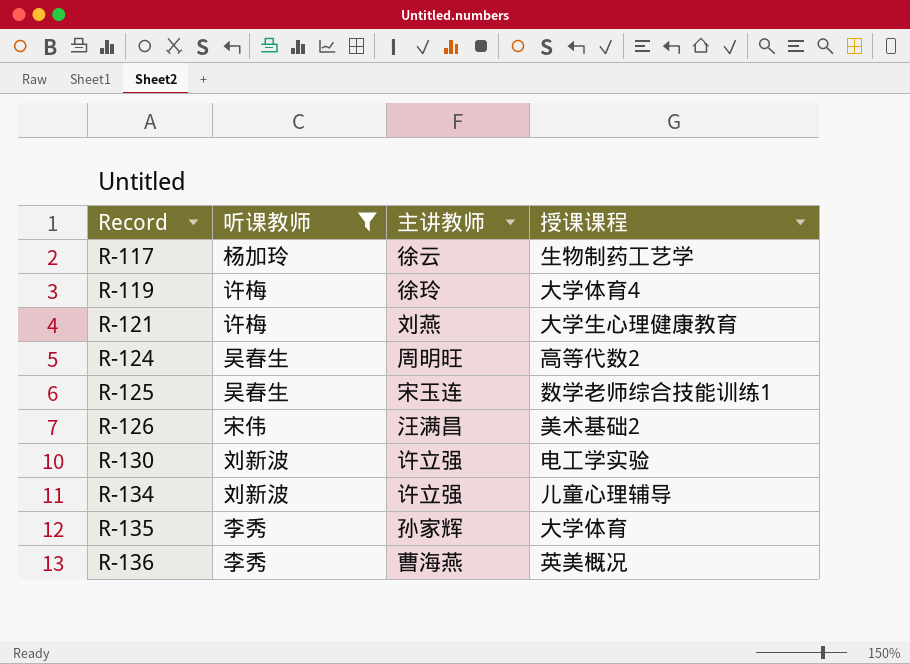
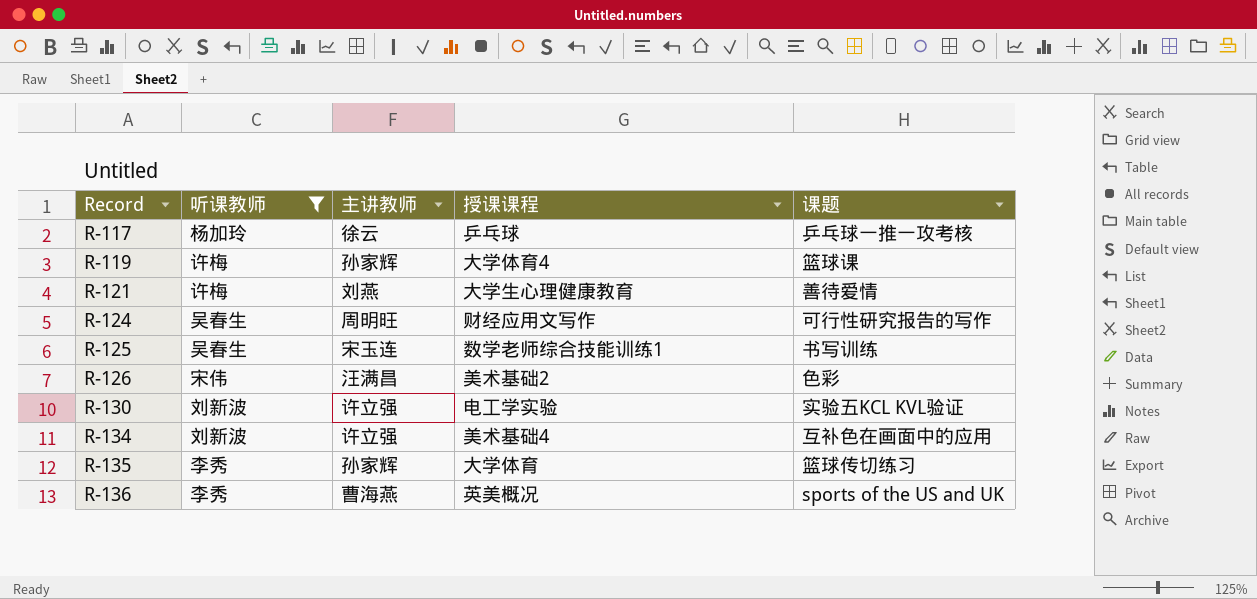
column 课题 | position: none -> 5
R-117 | 授课课程: 生物制药工艺学 -> 乒乓球
R-119 | 主讲教师: 徐玲 -> 孙家辉
R-124 | 授课课程: 高等代数2 -> 财经应用文写作
R-134 | 授课课程: 儿童心理辅导 -> 美术基础4

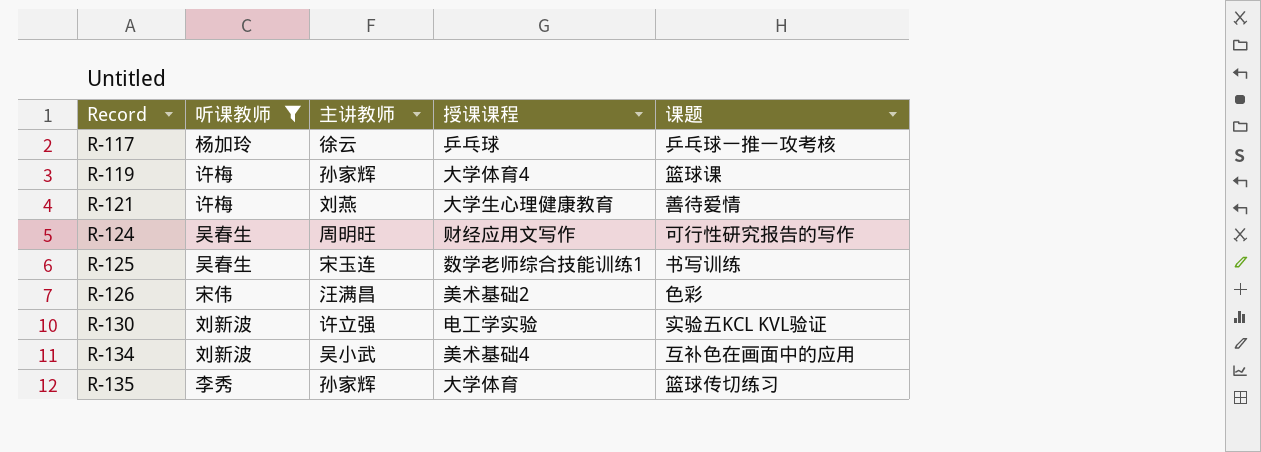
row R-136: 李秀 | 曹海燕 | 英美概况 | sports of the US and UK -> none
R-134 | 主讲教师: 许立强 -> 吴小武

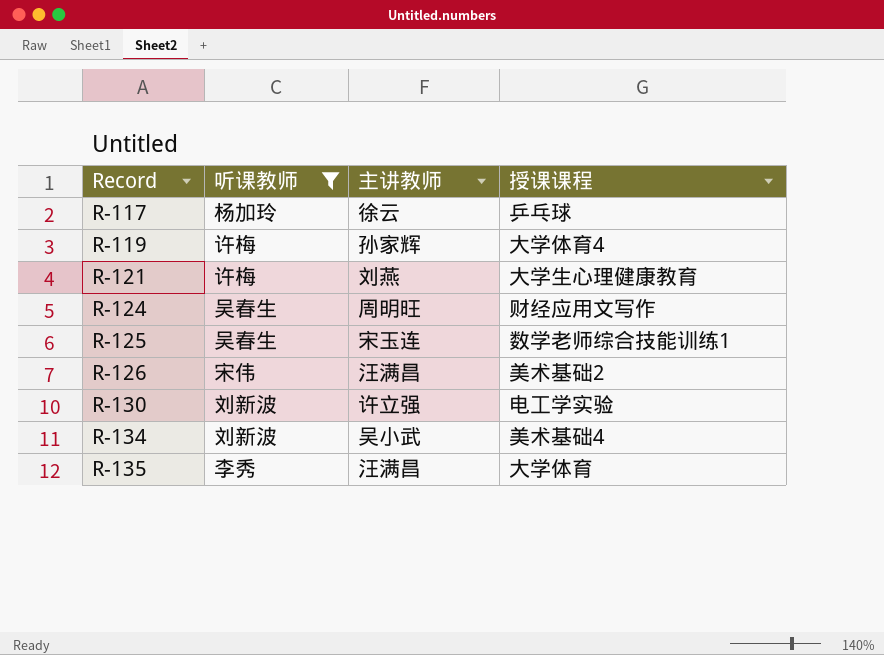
column 课题 | position: 5 -> none
R-135 | 主讲教师: 孙家辉 -> 汪满昌

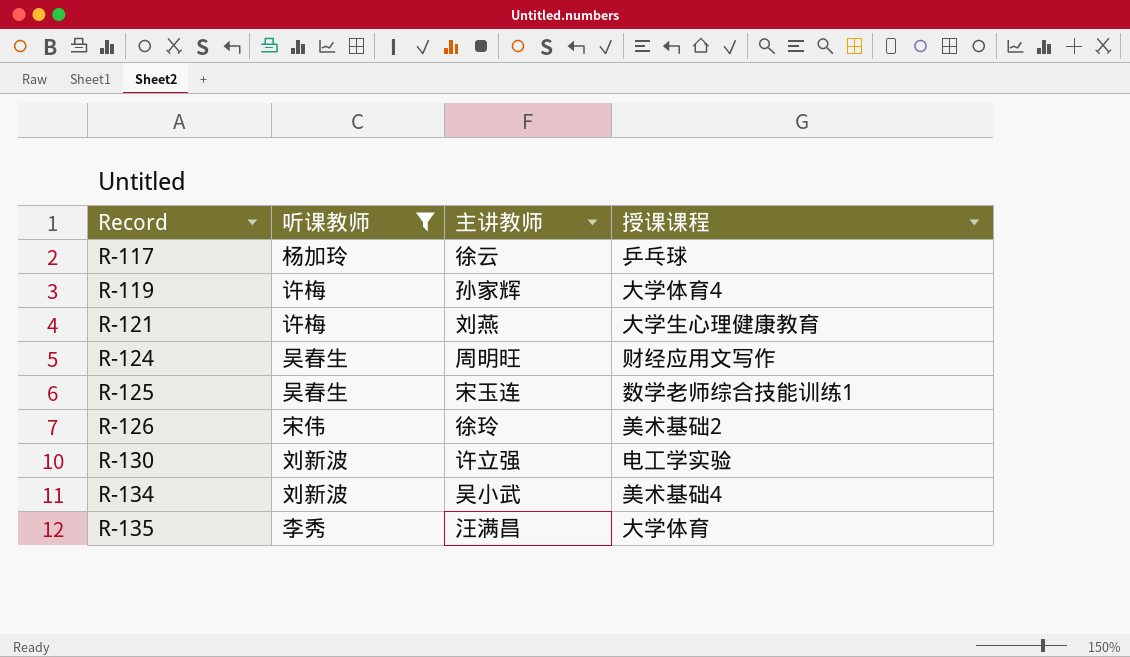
R-126 | 主讲教师: 汪满昌 -> 徐玲

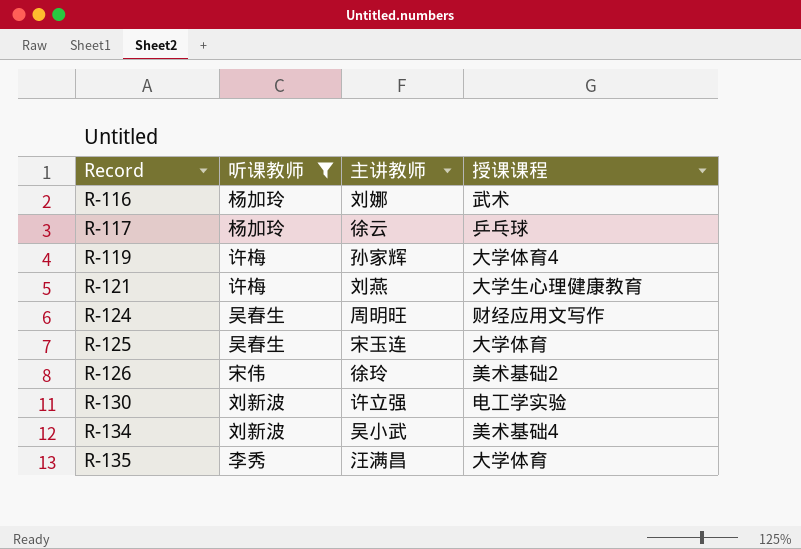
row R-116: none -> 杨加玲 | 刘娜 | 武术
R-125 | 授课课程: 数学老师综合技能训练1 -> 大学体育

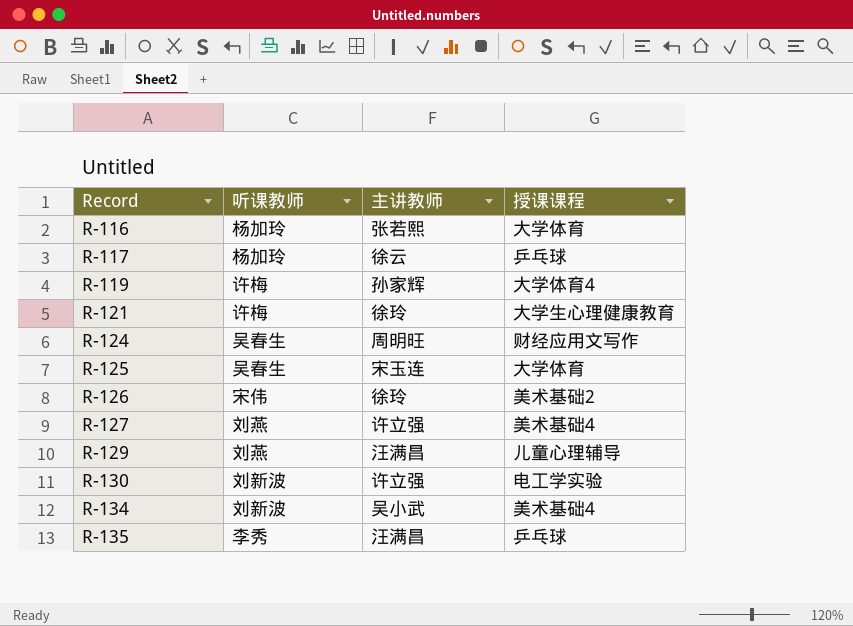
filter: 听课教师 != 刘燕 -> none
R-116 | 主讲教师: 刘娜 -> 张若熙
R-116 | 授课课程: 武术 -> 大学体育
R-121 | 主讲教师: 刘燕 -> 徐玲
R-135 | 授课课程: 大学体育 -> 乒乓球

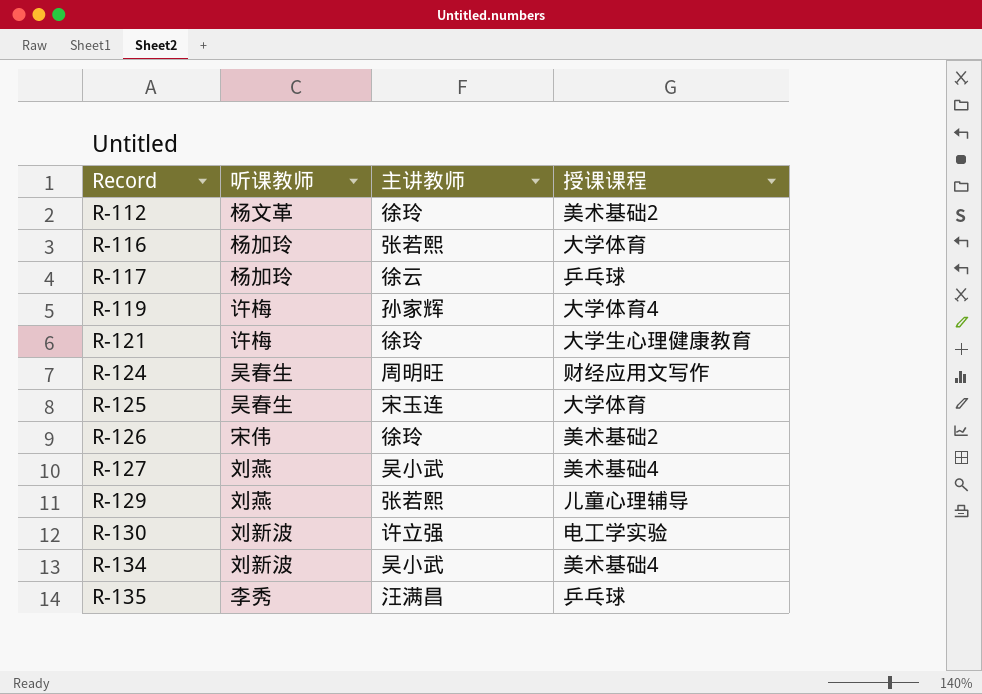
row R-112: none -> 杨文革 | 徐玲 | 美术基础2
R-127 | 主讲教师: 许立强 -> 吴小武
R-129 | 主讲教师: 汪满昌 -> 张若熙

